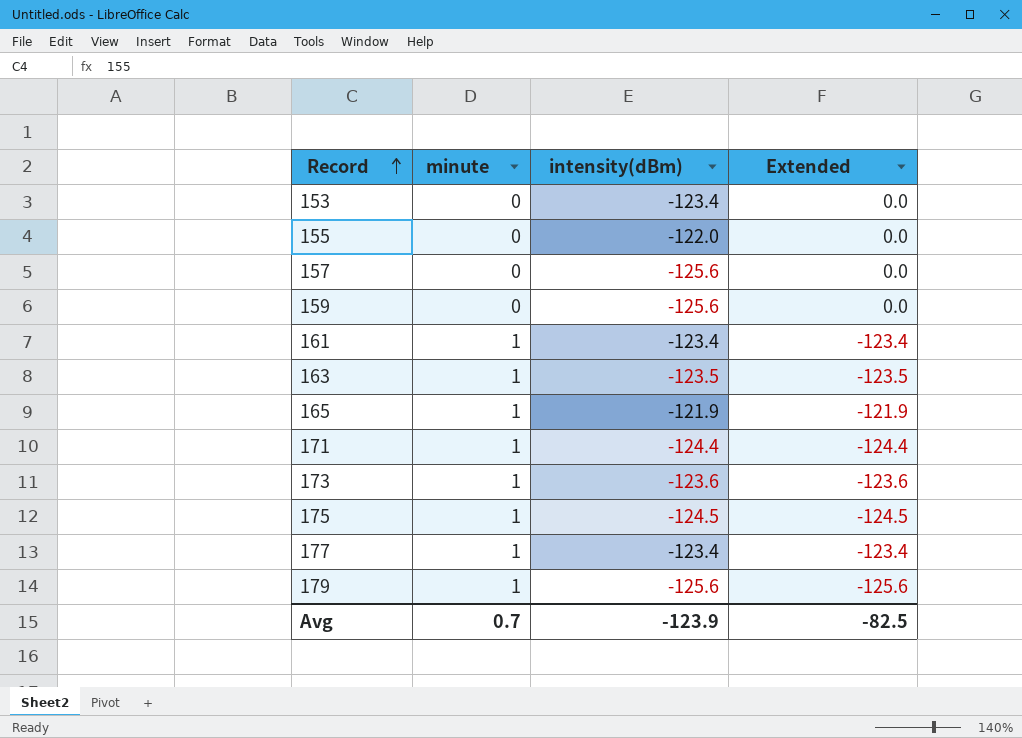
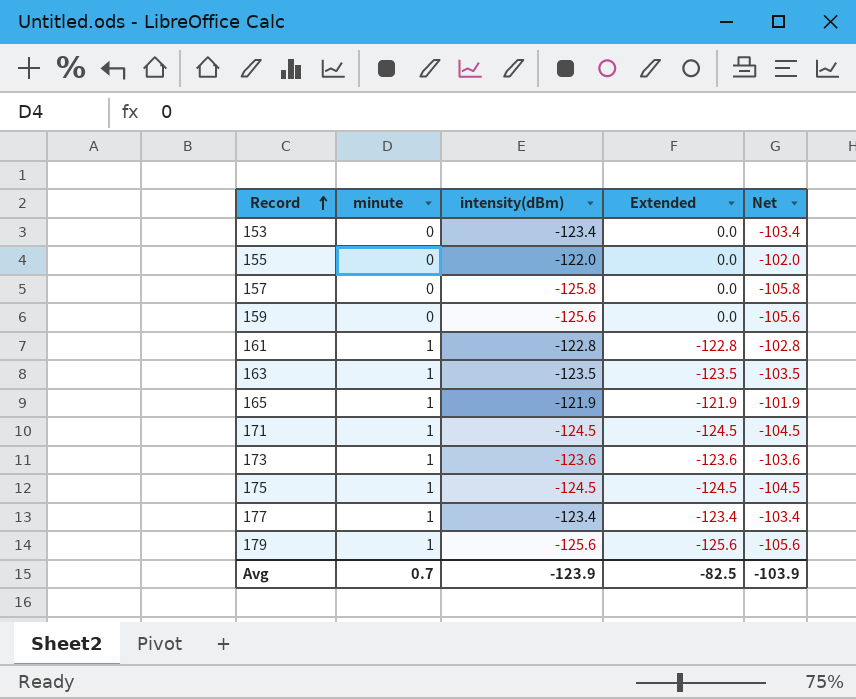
column Net | formula: none -> [intensity(dBm)] + 20
157 | intensity(dBm): -125.6 -> -125.8
161 | intensity(dBm): -123.4 -> -122.8
161 | Extended: -123.4 -> -122.8
171 | intensity(dBm): -124.4 -> -124.5
171 | Extended: -124.4 -> -124.5

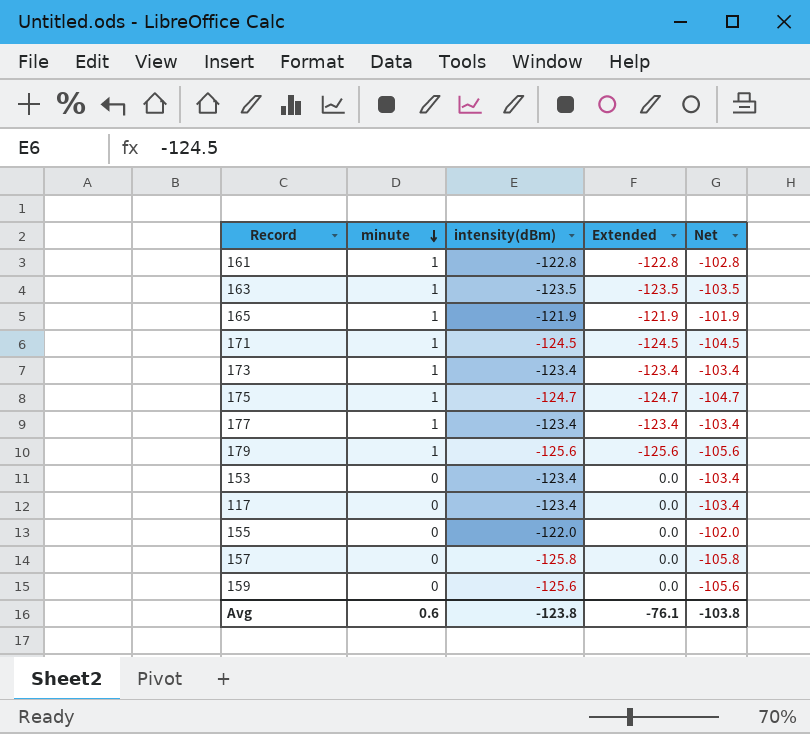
row order: Record ascending -> minute descending
173 | intensity(dBm): -123.6 -> -123.4
173 | Extended: -123.6 -> -123.4
173 | Net: -103.6 -> -103.4
175 | intensity(dBm): -124.5 -> -124.7
175 | Extended: -124.5 -> -124.7
175 | Net: -104.5 -> -104.7
row 117: none -> 0 | -123.4 | 0.0 | -103.4
Avg | minute: 0.7 -> 0.6
Avg | intensity(dBm): -123.9 -> -123.8
Avg | Extended: -82.5 -> -76.1
Avg | Net: -103.9 -> -103.8

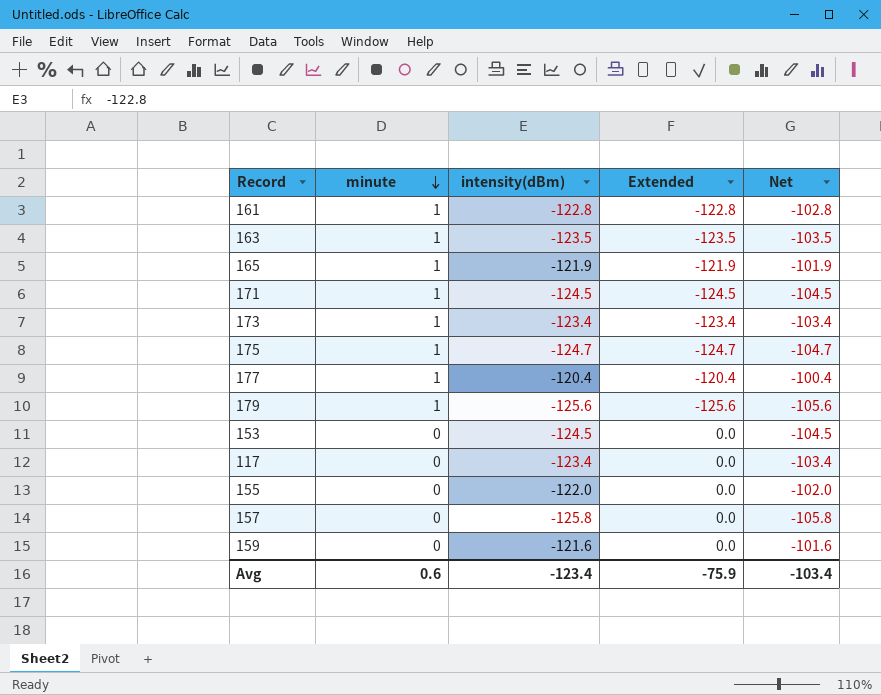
177 | intensity(dBm): -123.4 -> -120.4
177 | Extended: -123.4 -> -120.4
177 | Net: -103.4 -> -100.4
153 | intensity(dBm): -123.4 -> -124.5
153 | Net: -103.4 -> -104.5
159 | intensity(dBm): -125.6 -> -121.6
159 | Net: -105.6 -> -101.6
Avg | intensity(dBm): -123.8 -> -123.4
Avg | Extended: -76.1 -> -75.9
Avg | Net: -103.8 -> -103.4

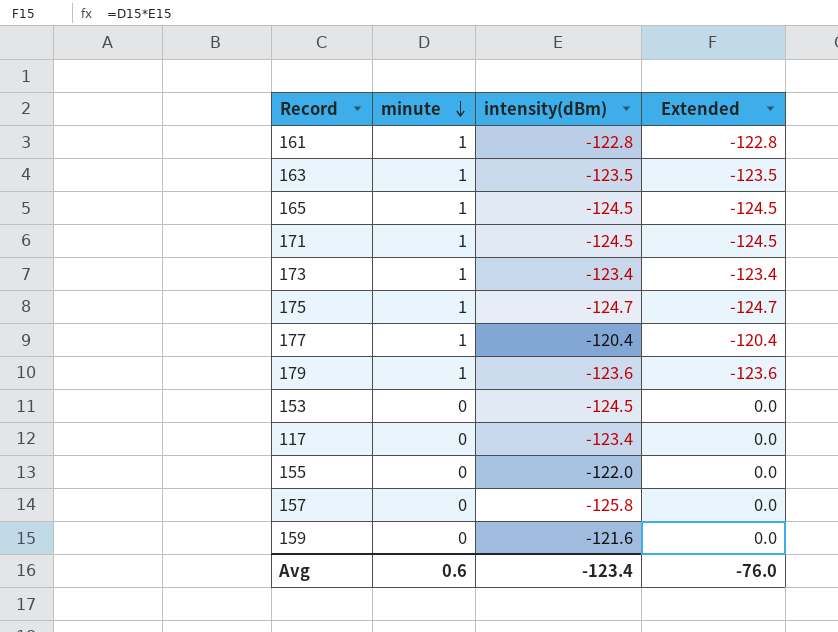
column Net | formula: [intensity(dBm)] + 20 -> none
165 | intensity(dBm): -121.9 -> -124.5
165 | Extended: -121.9 -> -124.5
179 | intensity(dBm): -125.6 -> -123.6
179 | Extended: -125.6 -> -123.6
Avg | Extended: -75.9 -> -76.0

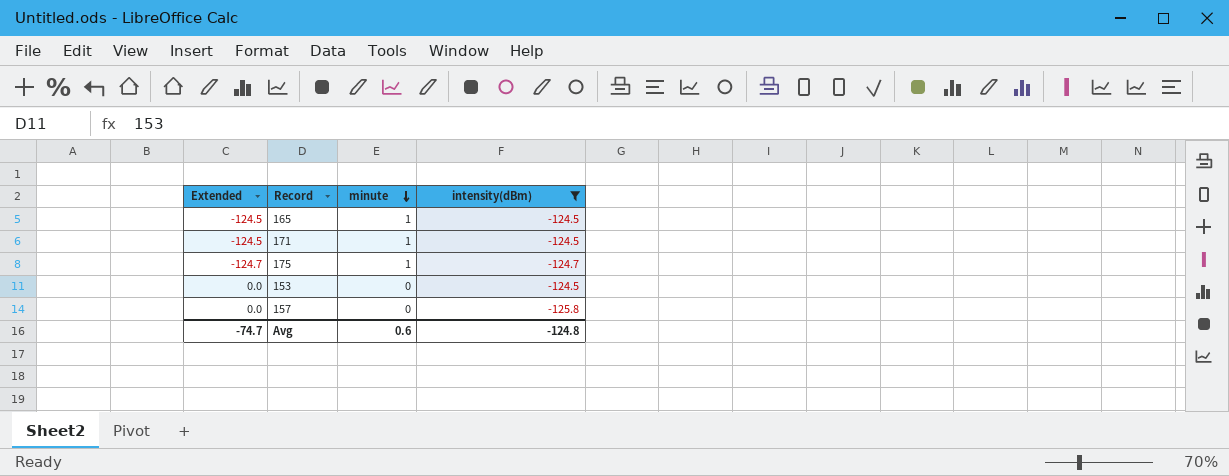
filter: none -> intensity(dBm) <= -124.5
column Extended | position: 4 -> 1
Avg | Extended: -76.0 -> -74.7
Avg | intensity(dBm): -123.4 -> -124.8

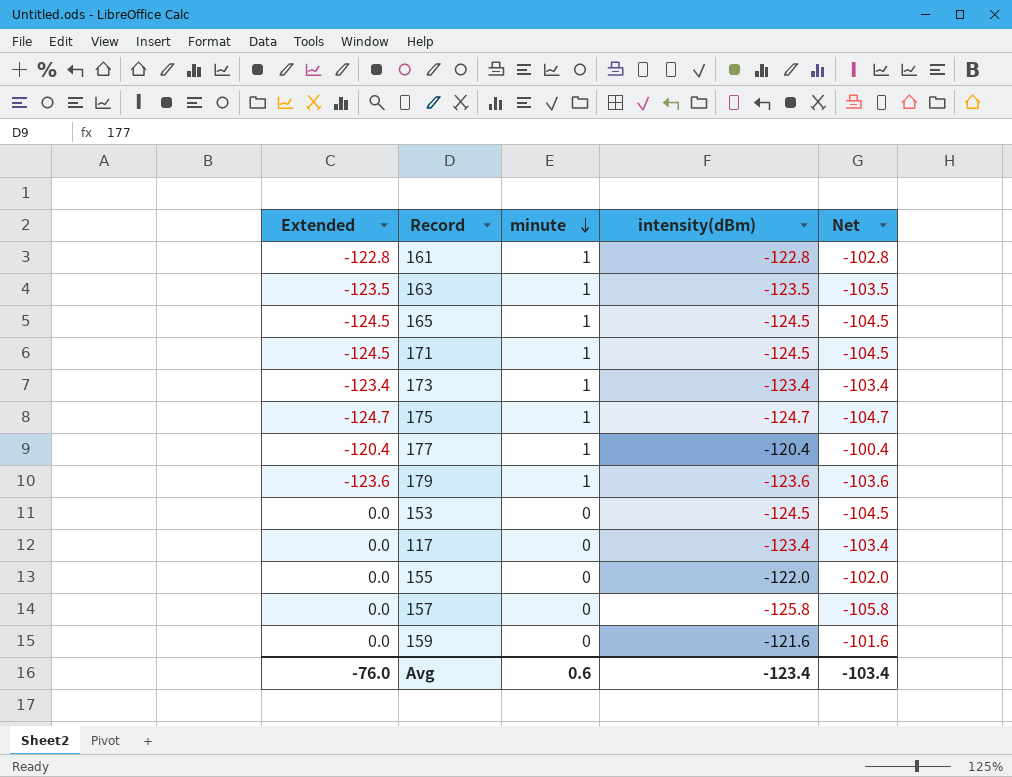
filter: intensity(dBm) <= -124.5 -> none
column Net | formula: none -> [intensity(dBm)] + 20
Avg | Extended: -74.7 -> -76.0
Avg | intensity(dBm): -124.8 -> -123.4

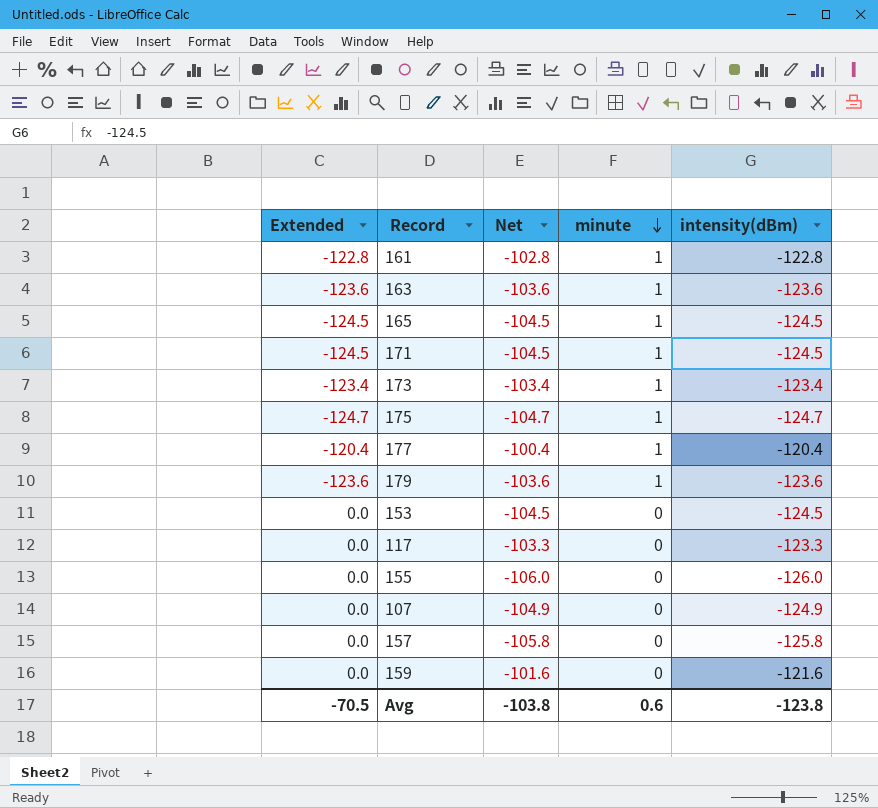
column Net | position: 5 -> 3
163 | Extended: -123.5 -> -123.6
163 | Net: -103.5 -> -103.6
163 | intensity(dBm): -123.5 -> -123.6
117 | Net: -103.4 -> -103.3
117 | intensity(dBm): -123.4 -> -123.3
155 | Net: -102.0 -> -106.0
155 | intensity(dBm): -122.0 -> -126.0
row 107: none -> 0.0 | -104.9 | 0 | -124.9
Avg | Extended: -76.0 -> -70.5
Avg | Net: -103.4 -> -103.8
Avg | intensity(dBm): -123.4 -> -123.8

